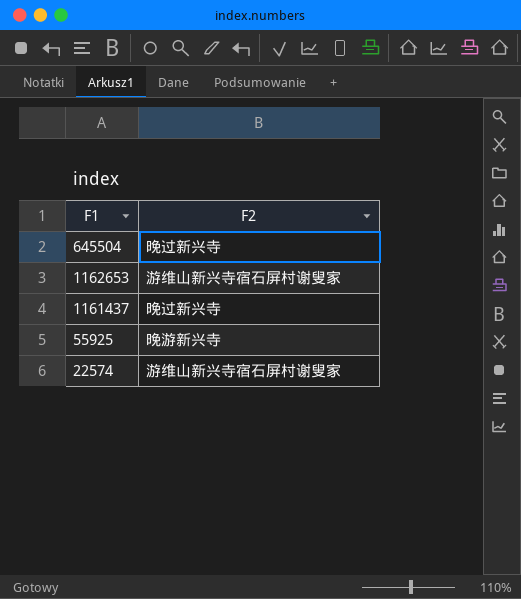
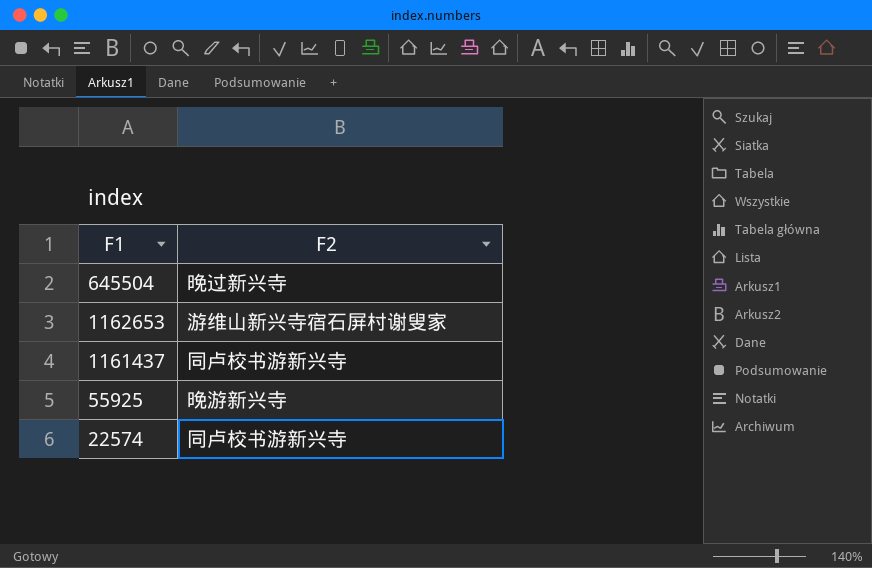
1161437 | F2: 晚过新兴寺 -> 同卢校书游新兴寺
22574 | F2: 游维山新兴寺宿石屏村谢叟家 -> 同卢校书游新兴寺

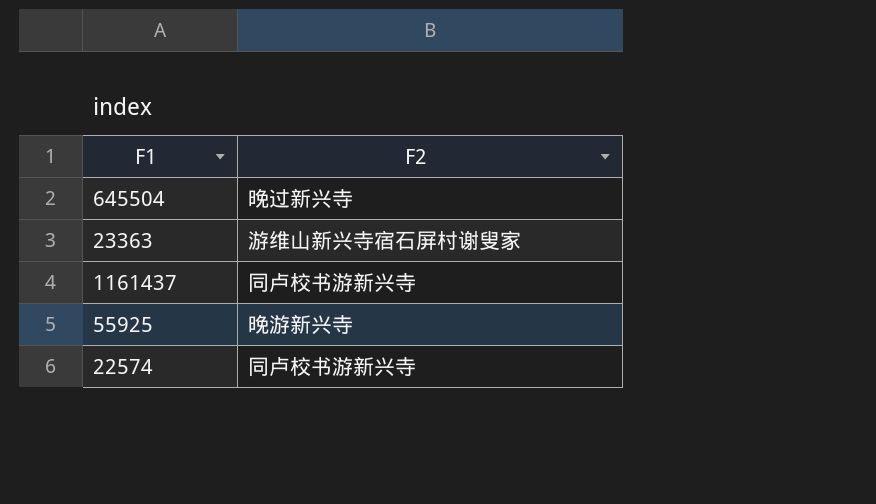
row 1162653: 游维山新兴寺宿石屏村谢叟家 -> none
row 23363: none -> 游维山新兴寺宿石屏村谢叟家

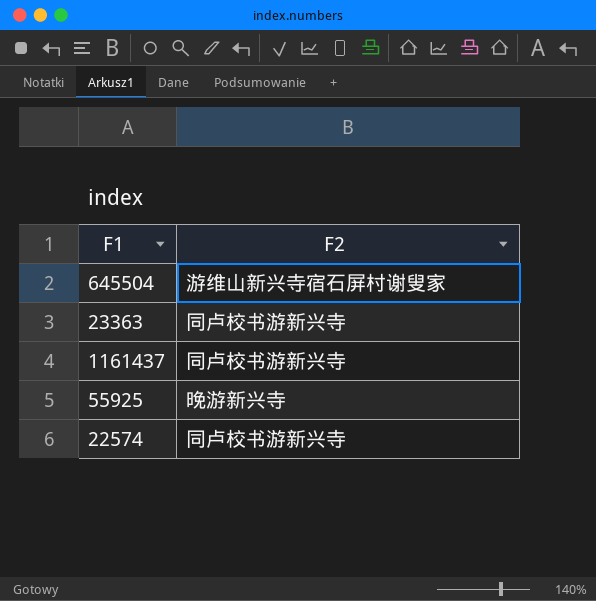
645504 | F2: 晚过新兴寺 -> 游维山新兴寺宿石屏村谢叟家
23363 | F2: 游维山新兴寺宿石屏村谢叟家 -> 同卢校书游新兴寺

